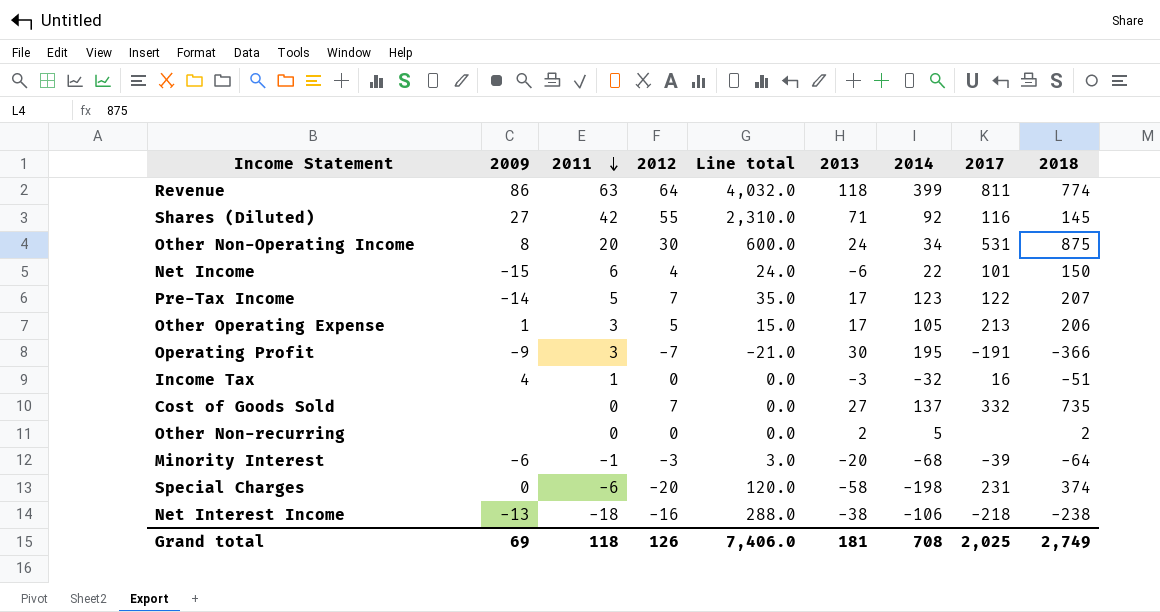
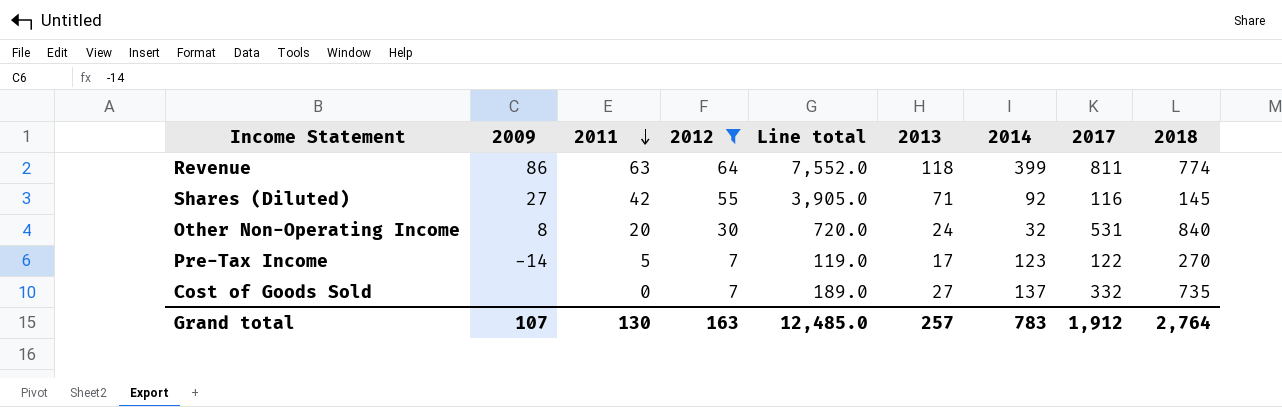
filter: none -> 2012 >= 7
column Line total | formula: [2011] * [2012] -> [2012] * [2013]
Other Non-Operating Income | 2014: 34 -> 32
Other Non-Operating Income | 2018: 875 -> 840
Pre-Tax Income | 2018: 207 -> 270
Grand total | 2009: 69 -> 107
Grand total | 2011: 118 -> 130
Grand total | 2012: 126 -> 163
Grand total | Line total: 7,406.0 -> 12,485.0
Grand total | 2013: 181 -> 257
Grand total | 2014: 708 -> 783
Grand total | 2017: 2,025 -> 1,912
Grand total | 2018: 2,749 -> 2,764

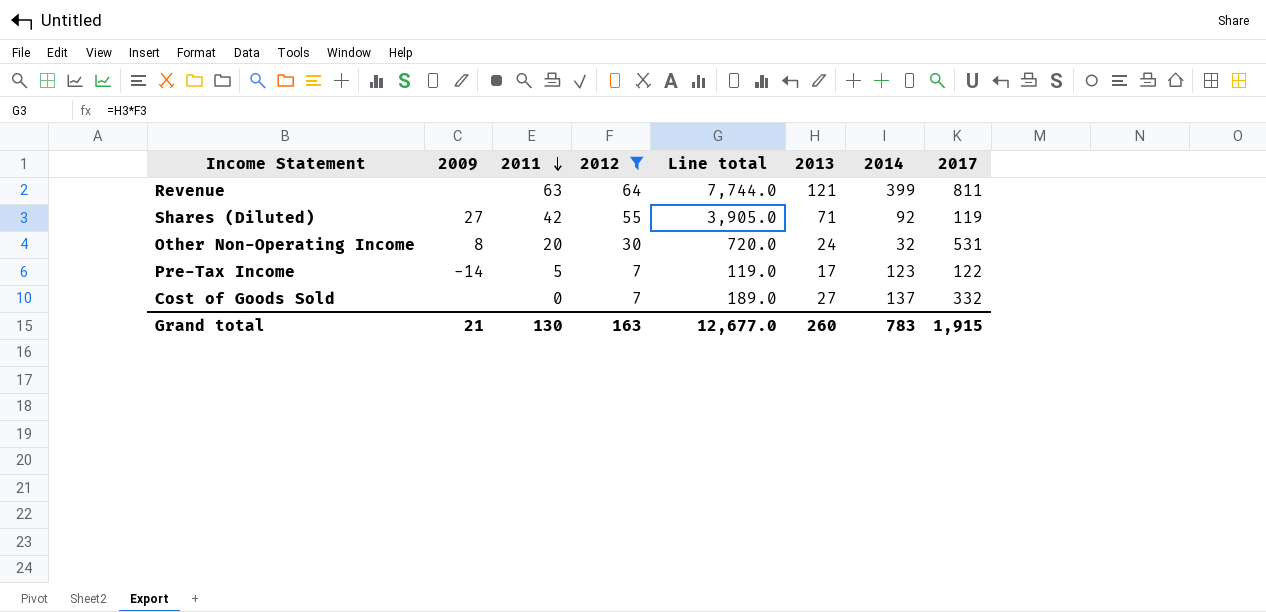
column 2018 | position: 9 -> none
Revenue | 2009: 86 -> none
Revenue | Line total: 7,552.0 -> 7,744.0
Revenue | 2013: 118 -> 121
Shares (Diluted) | 2017: 116 -> 119
Grand total | 2009: 107 -> 21
Grand total | Line total: 12,485.0 -> 12,677.0
Grand total | 2013: 257 -> 260
Grand total | 2017: 1,912 -> 1,915

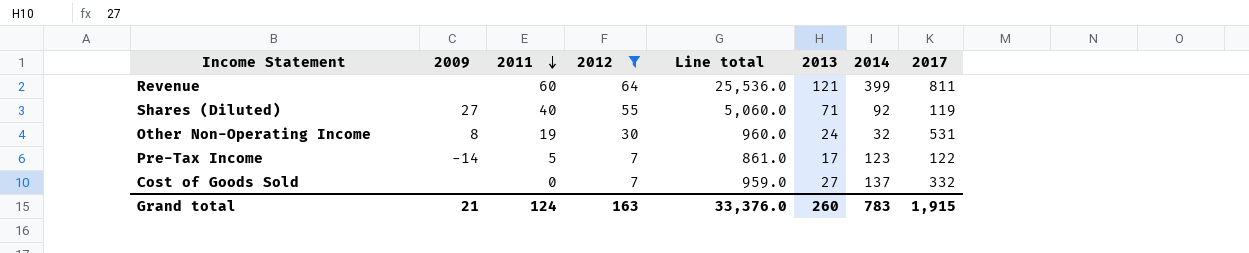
column Line total | formula: [2012] * [2013] -> [2012] * [2014]
Revenue | 2011: 63 -> 60
Shares (Diluted) | 2011: 42 -> 40
Other Non-Operating Income | 2011: 20 -> 19
Grand total | 2011: 130 -> 124
Grand total | Line total: 12,677.0 -> 33,376.0

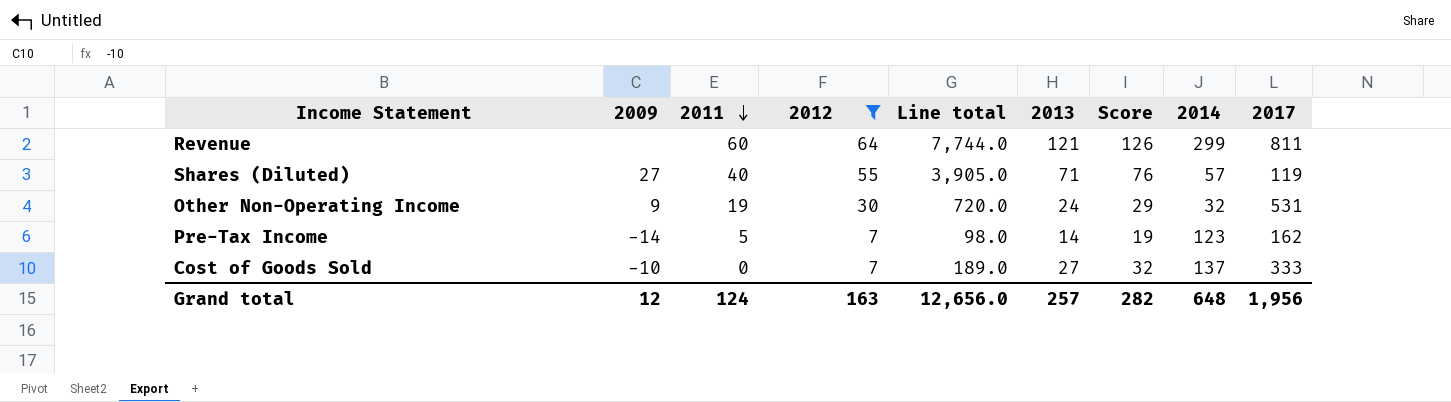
column Line total | formula: [2012] * [2014] -> [2012] * [2013]
column Score | formula: none -> [2013] + 5
Revenue | 2014: 399 -> 299
Shares (Diluted) | 2014: 92 -> 57
Other Non-Operating Income | 2009: 8 -> 9
Pre-Tax Income | 2013: 17 -> 14
Pre-Tax Income | 2017: 122 -> 162
Cost of Goods Sold | 2009: none -> -10
Cost of Goods Sold | 2017: 332 -> 333
Grand total | 2009: 21 -> 12
Grand total | Line total: 33,376.0 -> 12,656.0
Grand total | 2013: 260 -> 257
Grand total | 2014: 783 -> 648
Grand total | 2017: 1,915 -> 1,956

